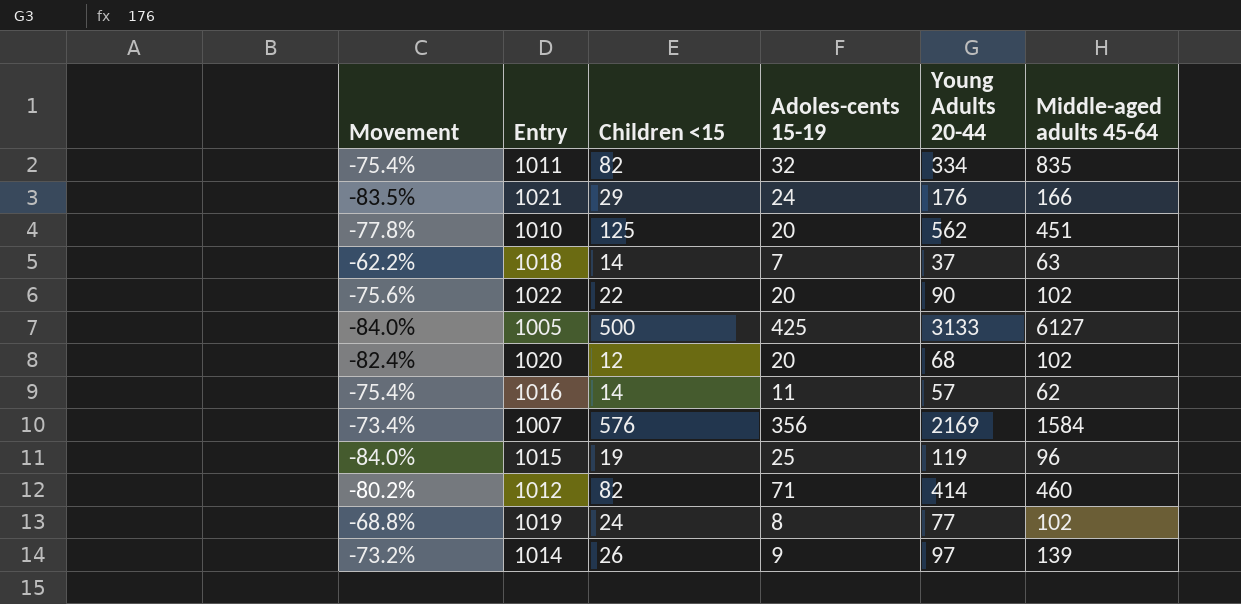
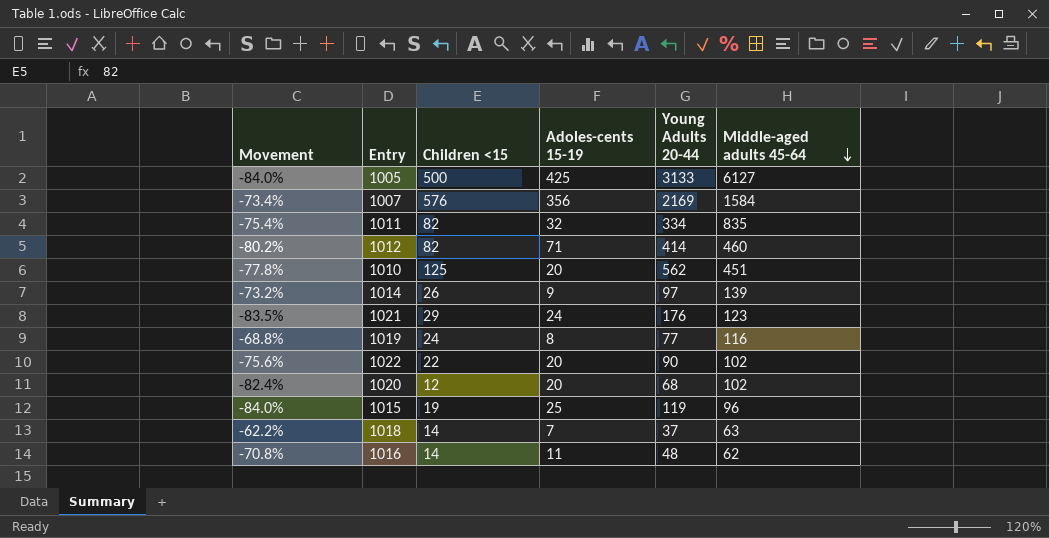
row order: none -> Middle-aged adults 45-64 descending
1021 | Middle-aged adults 45-64: 166 -> 123
1019 | Middle-aged adults 45-64: 102 -> 116
1016 | Movement: -75.4% -> -70.8%
1016 | Young Adults 20-44: 57 -> 48

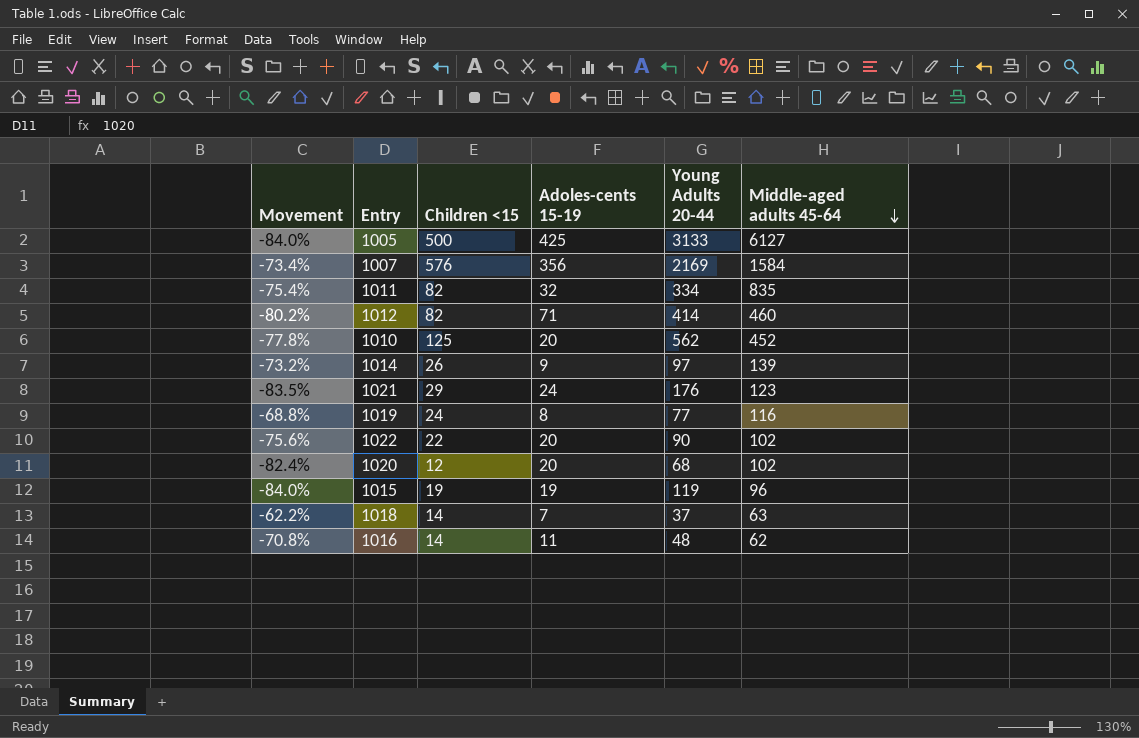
1010 | Middle-aged adults 45-64: 451 -> 452
1015 | Adoles-cents 15-19: 25 -> 19

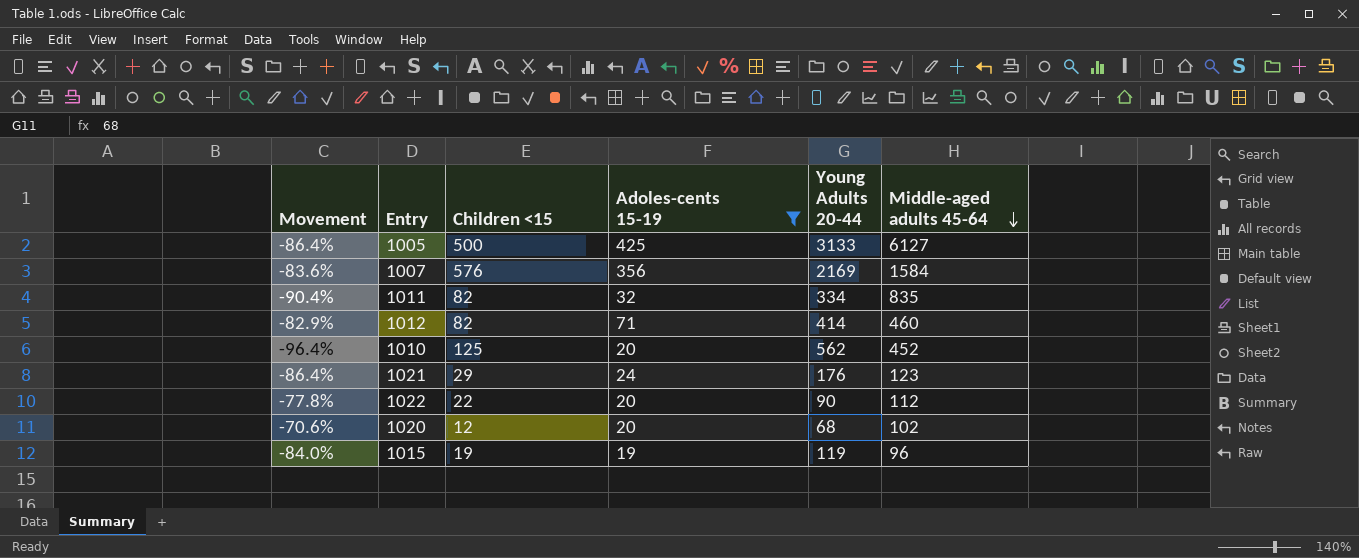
filter: none -> Adoles-cents 15-19 >= 19
column Movement | formula: ([Children <15] - [Young Adults 20-44]) / [Young Adults 20-44] -> ([Adoles-cents 15-19] - [Young Adults 20-44]) / [Young Adults 20-44]
1022 | Middle-aged adults 45-64: 102 -> 112

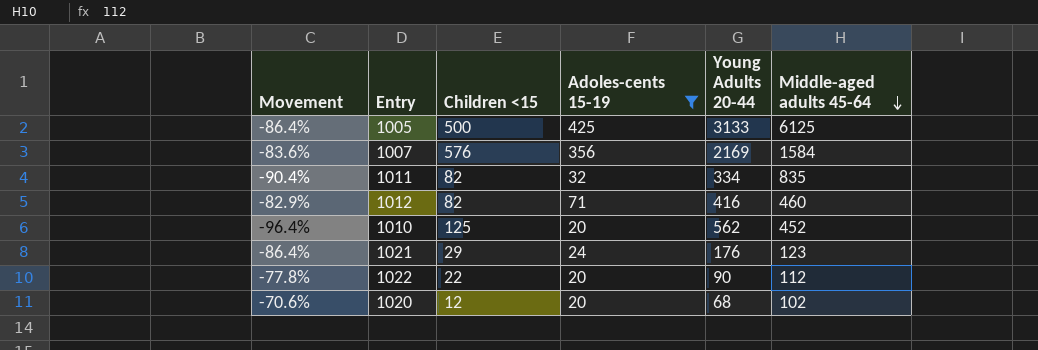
row 1015: -84.0% | 19 | 19 | 119 | 96 -> none
1005 | Middle-aged adults 45-64: 6127 -> 6125
1012 | Young Adults 20-44: 414 -> 416

